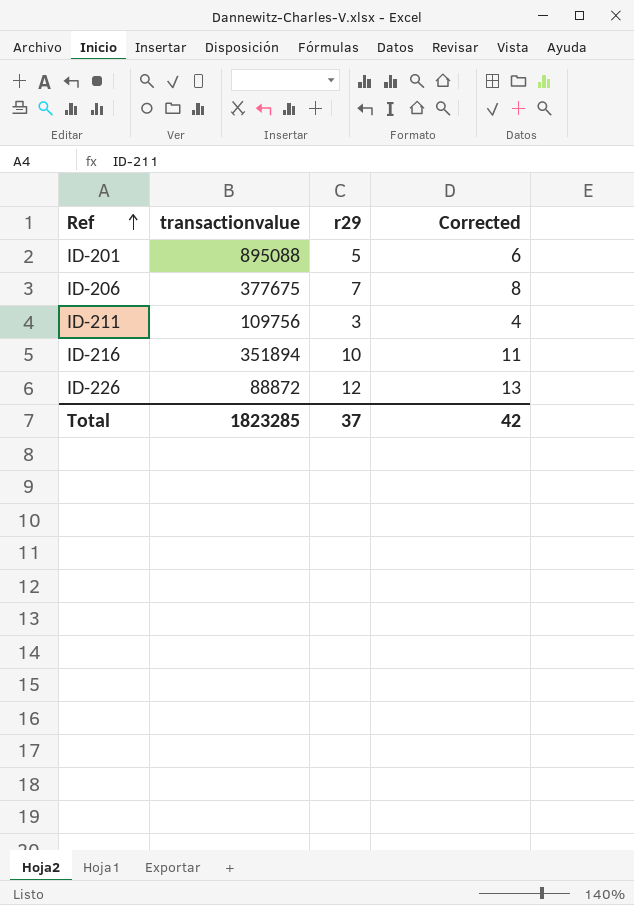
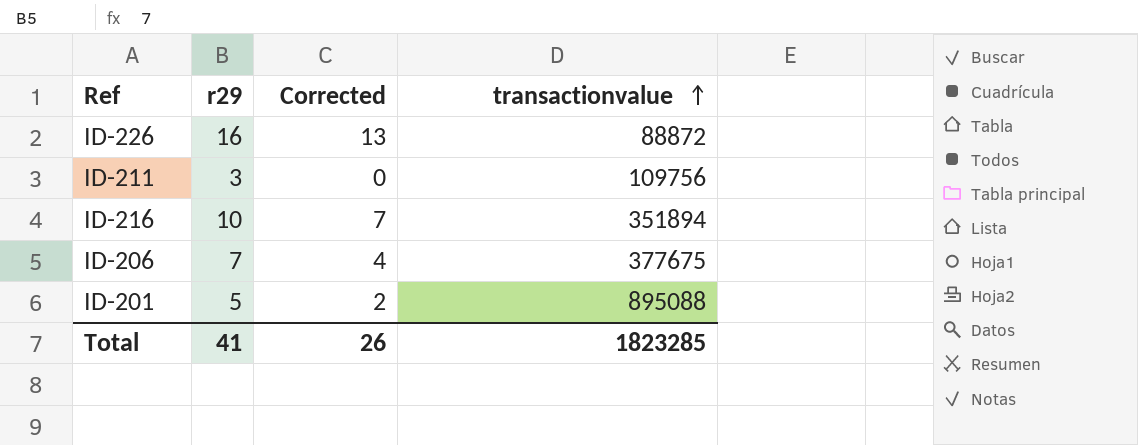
row order: Ref ascending -> transactionvalue ascending
column Corrected | formula: [r29] + 1 -> [r29] - 3
column transactionvalue | position: 2 -> 4
ID-226 | r29: 12 -> 16
Total | r29: 37 -> 41
Total | Corrected: 42 -> 26

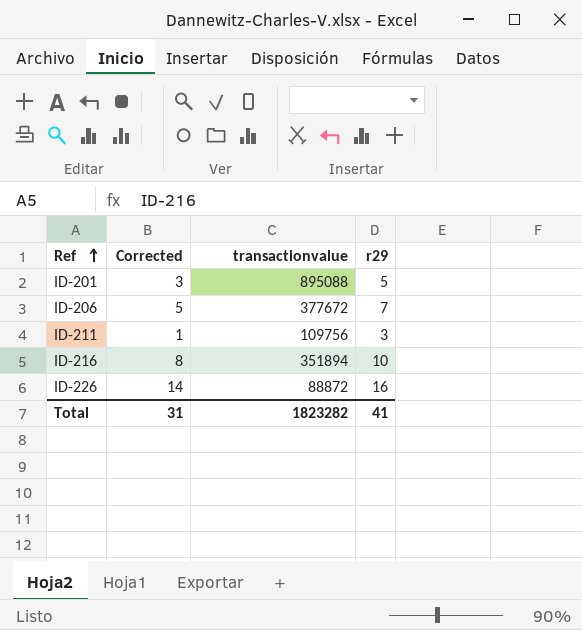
row order: transactionvalue ascending -> Ref ascending
column Corrected | formula: [r29] - 3 -> [r29] - 2
column r29 | position: 2 -> 4
ID-206 | transactionvalue: 377675 -> 377672
Total | Corrected: 26 -> 31
Total | transactionvalue: 1823285 -> 1823282

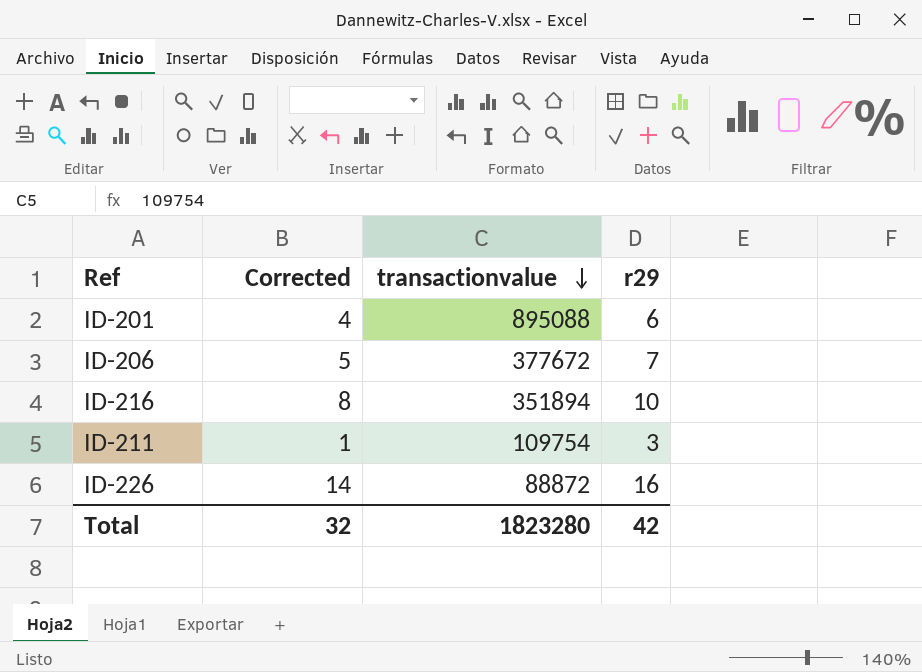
row order: Ref ascending -> transactionvalue descending
ID-201 | Corrected: 3 -> 4
ID-201 | r29: 5 -> 6
ID-211 | transactionvalue: 109756 -> 109754
Total | Corrected: 31 -> 32
Total | transactionvalue: 1823282 -> 1823280
Total | r29: 41 -> 42

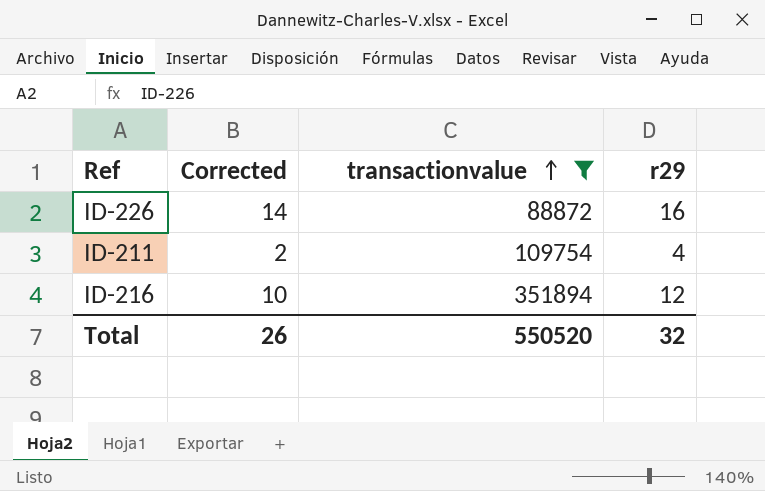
filter: none -> transactionvalue <= 351894
row order: transactionvalue descending -> transactionvalue ascending
ID-211 | Corrected: 1 -> 2
ID-211 | r29: 3 -> 4
ID-216 | Corrected: 8 -> 10
ID-216 | r29: 10 -> 12
Total | Corrected: 32 -> 26
Total | transactionvalue: 1823280 -> 550520
Total | r29: 42 -> 32

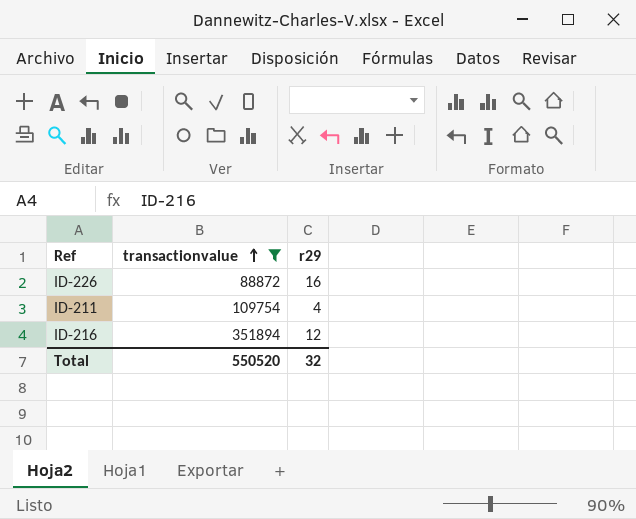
column Corrected | formula: [r29] - 2 -> none

